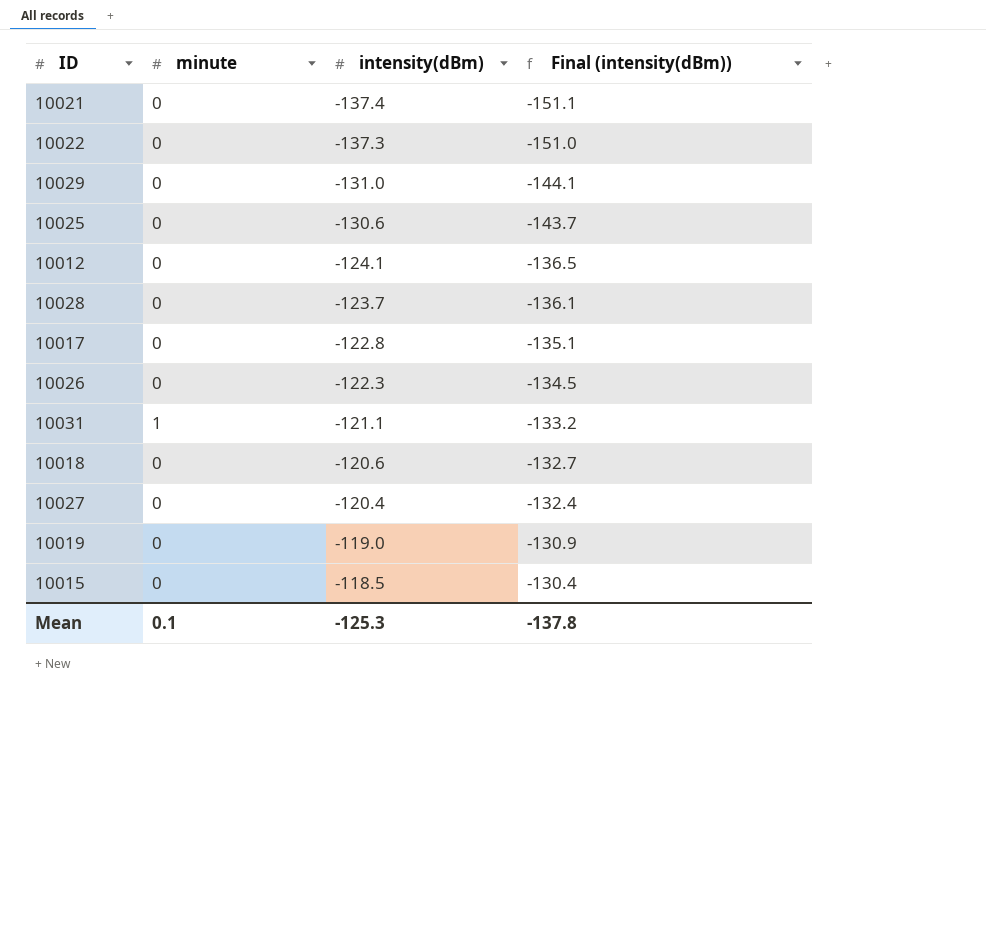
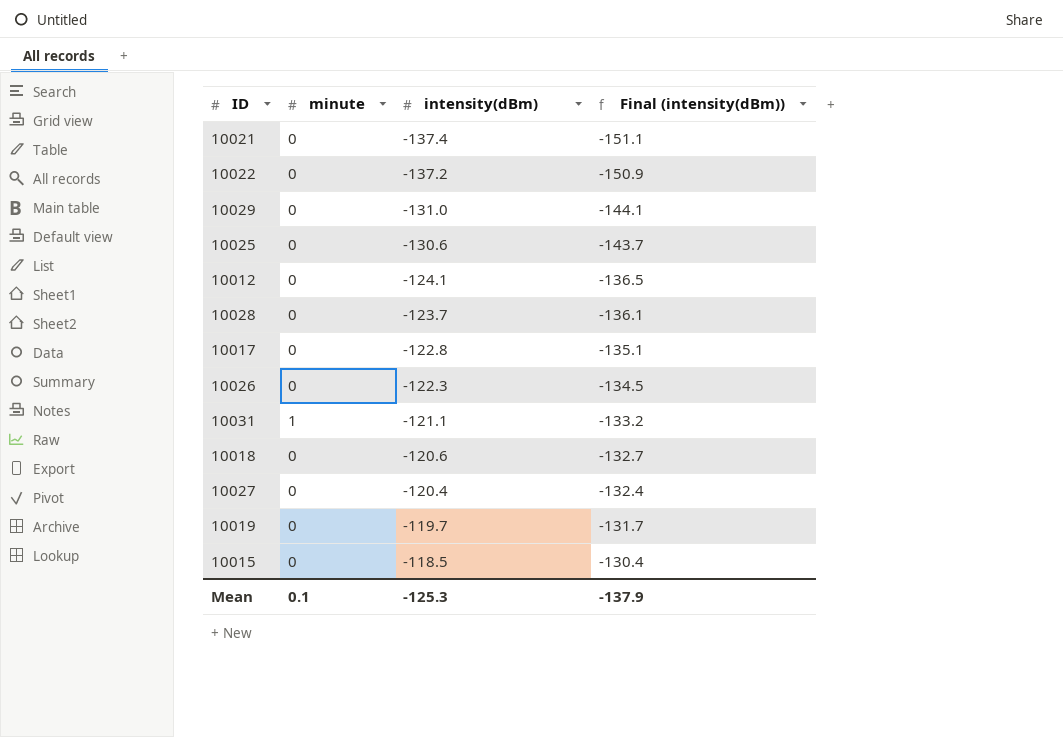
10022 | intensity(dBm): -137.3 -> -137.2
10022 | Final (intensity(dBm)): -151.0 -> -150.9
10019 | intensity(dBm): -119.0 -> -119.7
10019 | Final (intensity(dBm)): -130.9 -> -131.7
Mean | Final (intensity(dBm)): -137.8 -> -137.9

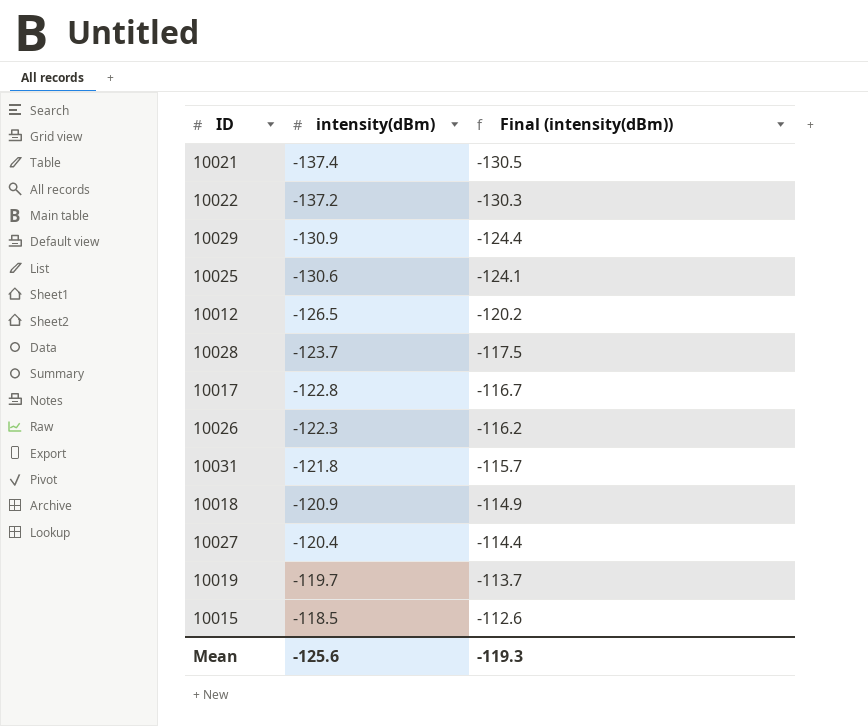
column minute | position: 2 -> none
column Final (intensity(dBm)) | formula: [intensity(dBm)] * 1.1 -> [intensity(dBm)] * 0.95
10029 | intensity(dBm): -131.0 -> -130.9
10012 | intensity(dBm): -124.1 -> -126.5
10031 | intensity(dBm): -121.1 -> -121.8
10018 | intensity(dBm): -120.6 -> -120.9
Mean | intensity(dBm): -125.3 -> -125.6
Mean | Final (intensity(dBm)): -137.9 -> -119.3

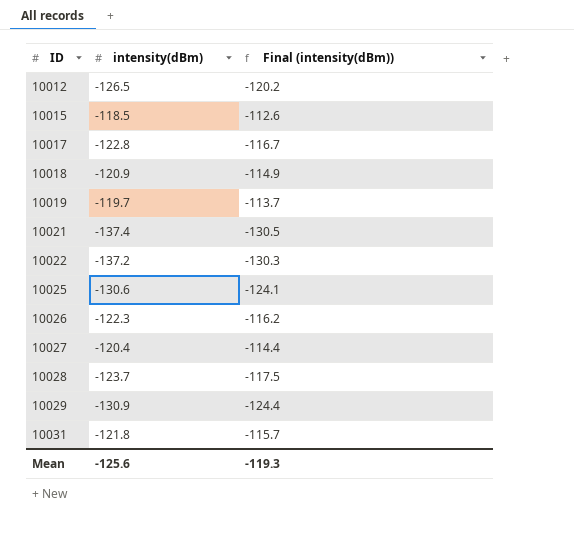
row order: intensity(dBm) ascending -> ID ascending

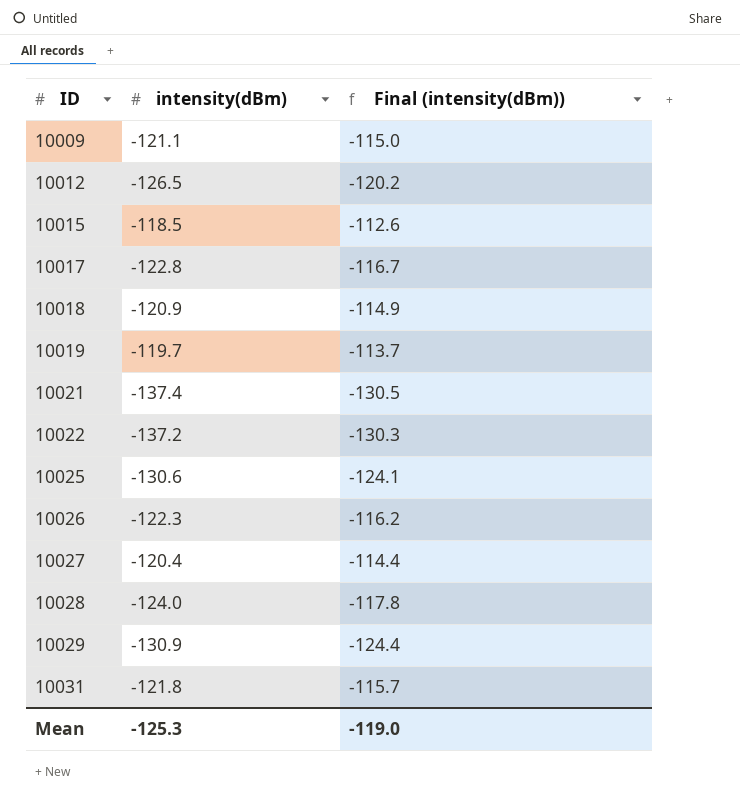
row 10009: none -> -121.1 | -115.0
10028 | intensity(dBm): -123.7 -> -124.0
10028 | Final (intensity(dBm)): -117.5 -> -117.8
Mean | intensity(dBm): -125.6 -> -125.3
Mean | Final (intensity(dBm)): -119.3 -> -119.0

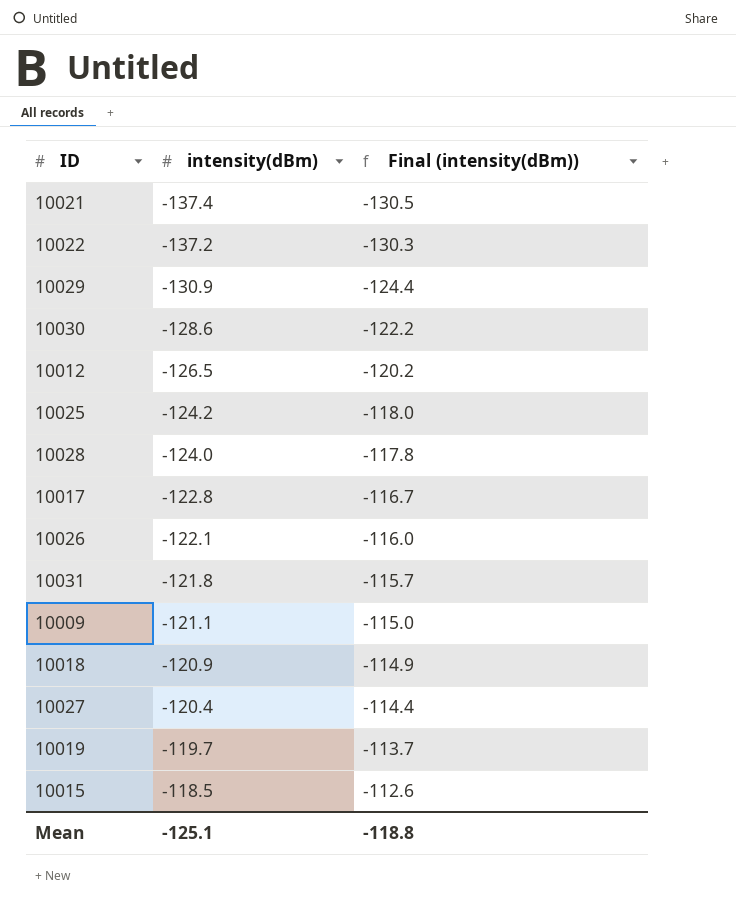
row order: ID ascending -> intensity(dBm) ascending
row 10030: none -> -128.6 | -122.2
10025 | intensity(dBm): -130.6 -> -124.2
10025 | Final (intensity(dBm)): -124.1 -> -118.0
10026 | intensity(dBm): -122.3 -> -122.1
10026 | Final (intensity(dBm)): -116.2 -> -116.0
Mean | intensity(dBm): -125.3 -> -125.1
Mean | Final (intensity(dBm)): -119.0 -> -118.8

